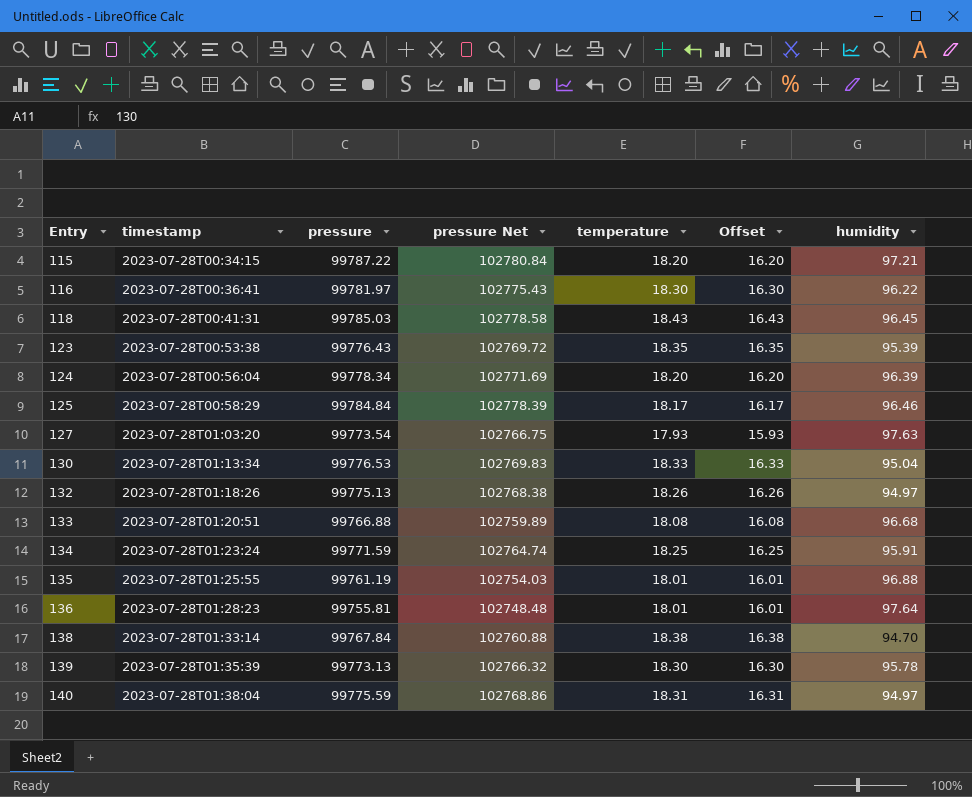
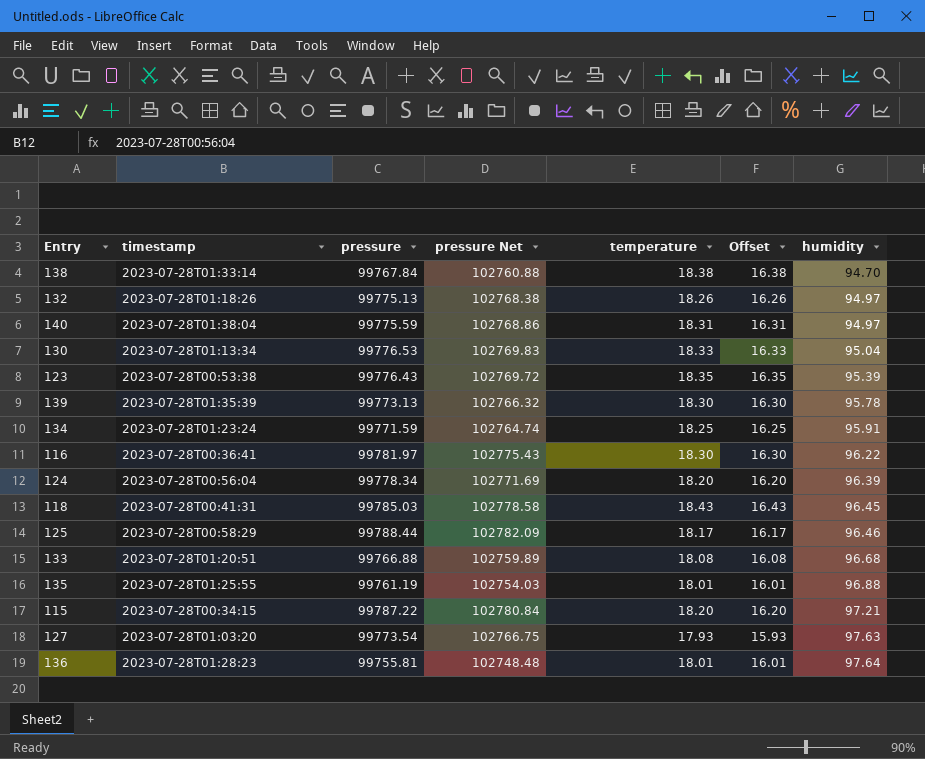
row order: Entry ascending -> humidity ascending
125 | pressure: 99784.84 -> 99788.44
125 | pressure Net: 102778.39 -> 102782.09

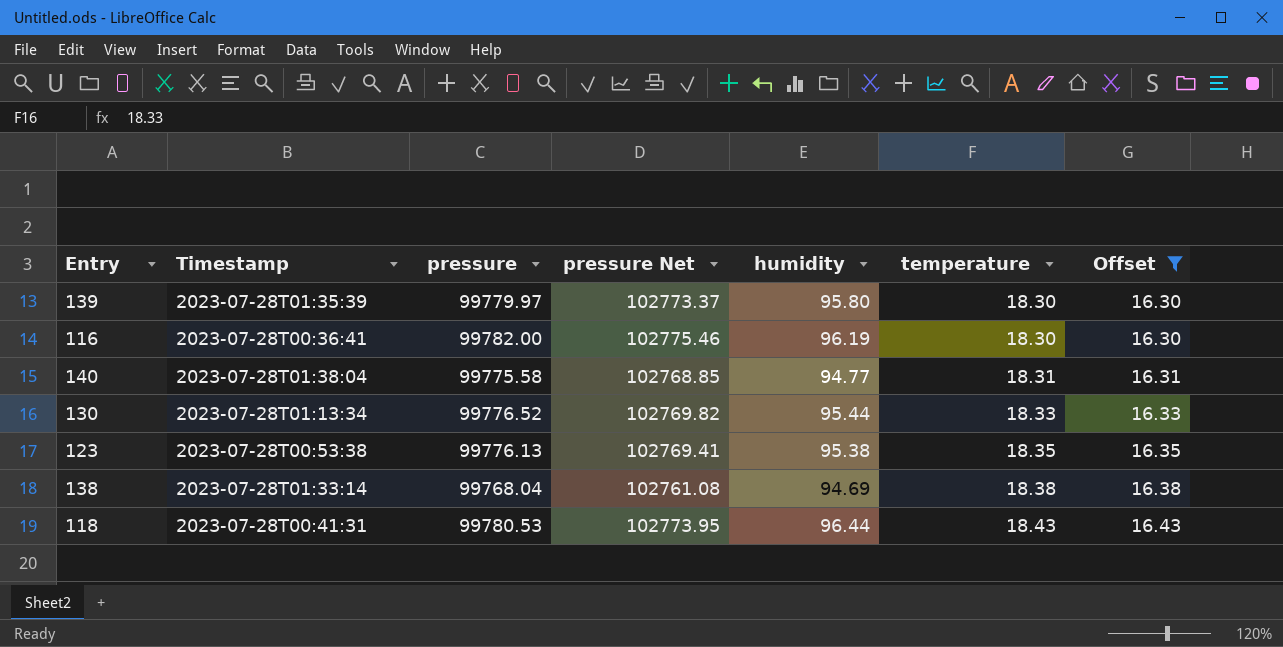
filter: none -> Offset >= 16.30
row order: humidity ascending -> temperature ascending
column name: timestamp -> Timestamp
column humidity | position: 7 -> 5
139 | pressure: 99773.13 -> 99779.97
139 | pressure Net: 102766.32 -> 102773.37
139 | humidity: 95.78 -> 95.80
116 | pressure: 99781.97 -> 99782.00
116 | pressure Net: 102775.43 -> 102775.46
116 | humidity: 96.22 -> 96.19
140 | pressure: 99775.59 -> 99775.58
140 | pressure Net: 102768.86 -> 102768.85
140 | humidity: 94.97 -> 94.77
130 | pressure: 99776.53 -> 99776.52
130 | pressure Net: 102769.83 -> 102769.82
130 | humidity: 95.04 -> 95.44
123 | pressure: 99776.43 -> 99776.13
123 | pressure Net: 102769.72 -> 102769.41
123 | humidity: 95.39 -> 95.38
138 | pressure: 99767.84 -> 99768.04
138 | pressure Net: 102760.88 -> 102761.08
138 | humidity: 94.70 -> 94.69
118 | pressure: 99785.03 -> 99780.53
118 | pressure Net: 102778.58 -> 102773.95
118 | humidity: 96.45 -> 96.44

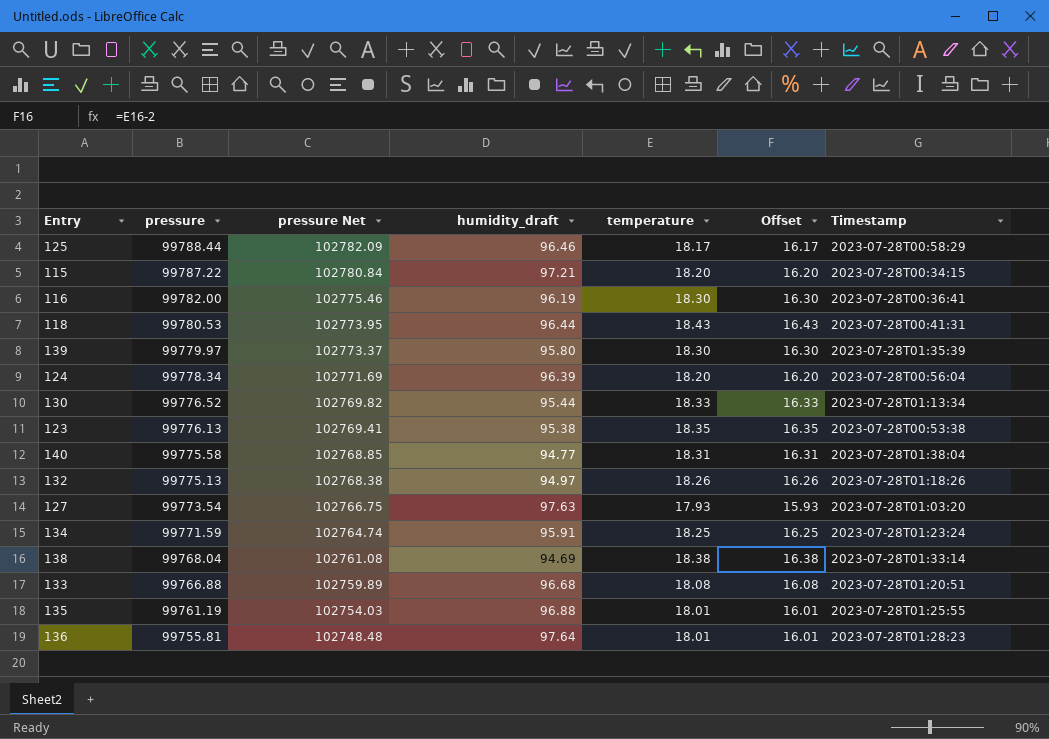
filter: Offset >= 16.30 -> none
row order: temperature ascending -> pressure descending
column name: humidity -> humidity_draft
column Timestamp | position: 2 -> 7

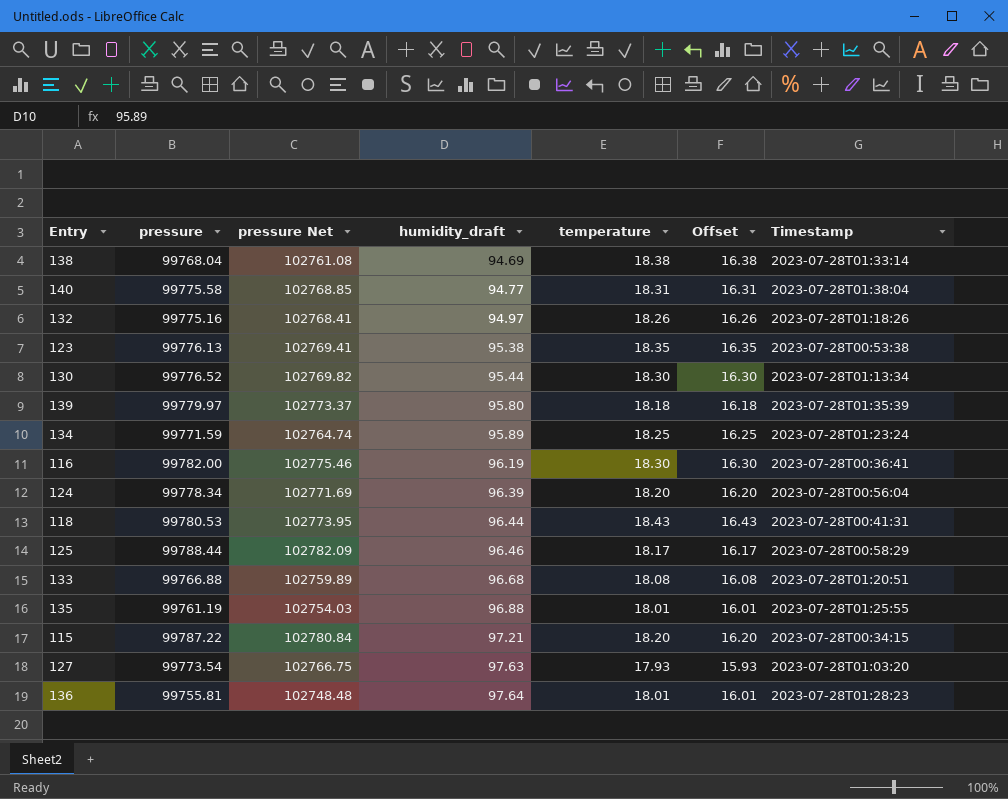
row order: pressure descending -> humidity_draft ascending
132 | pressure: 99775.13 -> 99775.16
132 | pressure Net: 102768.38 -> 102768.41
130 | temperature: 18.33 -> 18.30
130 | Offset: 16.33 -> 16.30
139 | temperature: 18.30 -> 18.18
139 | Offset: 16.30 -> 16.18
134 | humidity_draft: 95.91 -> 95.89

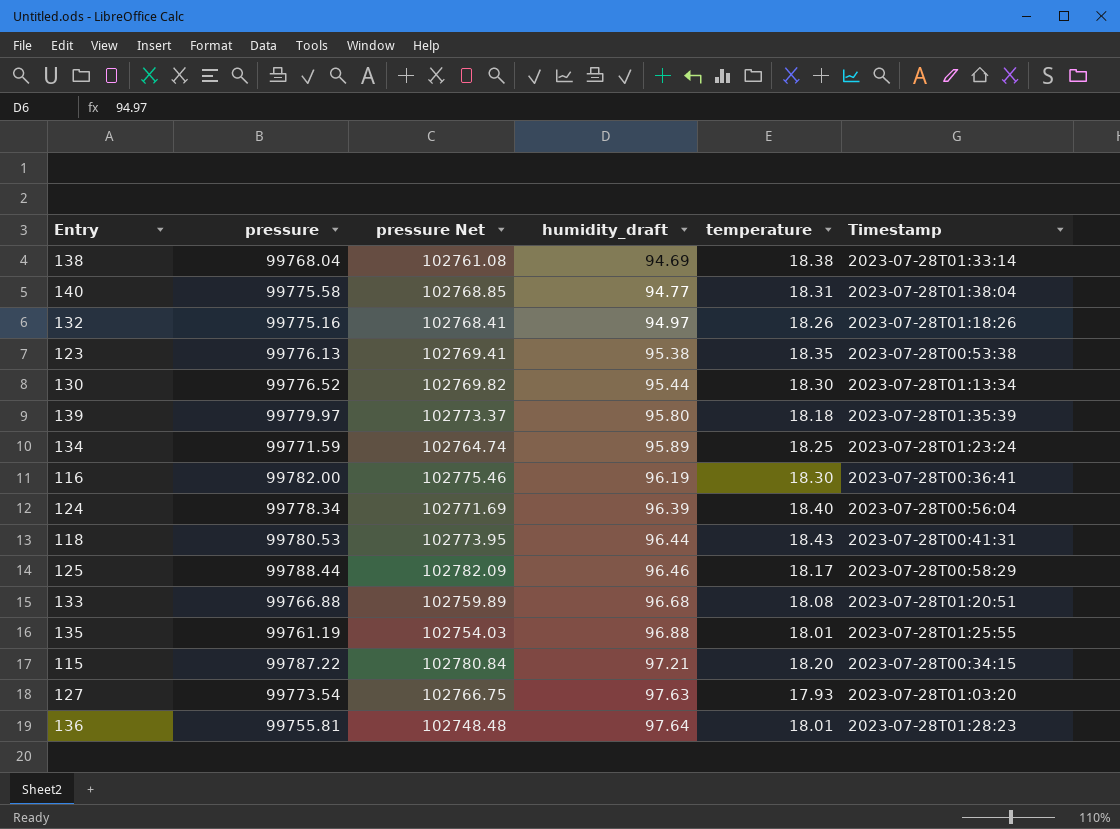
column Offset | formula: [temperature] - 2 -> none
124 | temperature: 18.20 -> 18.40

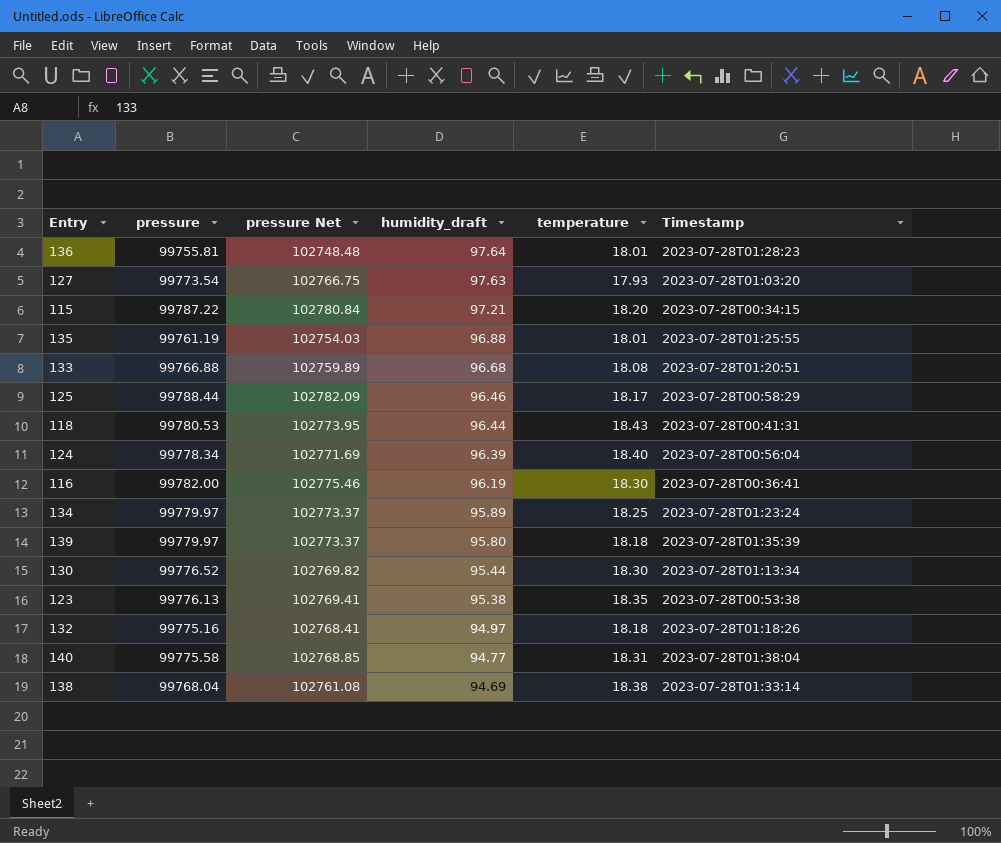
row order: humidity_draft ascending -> humidity_draft descending
134 | pressure: 99771.59 -> 99779.97
134 | pressure Net: 102764.74 -> 102773.37
132 | temperature: 18.26 -> 18.18

